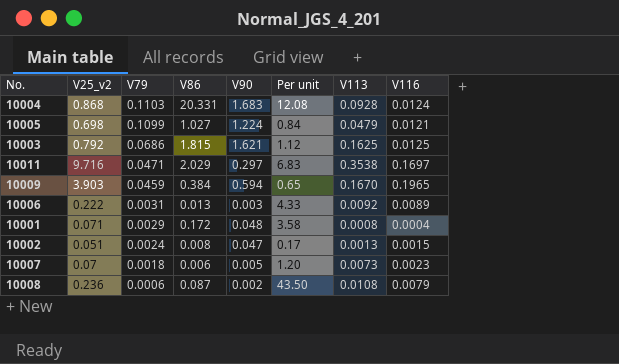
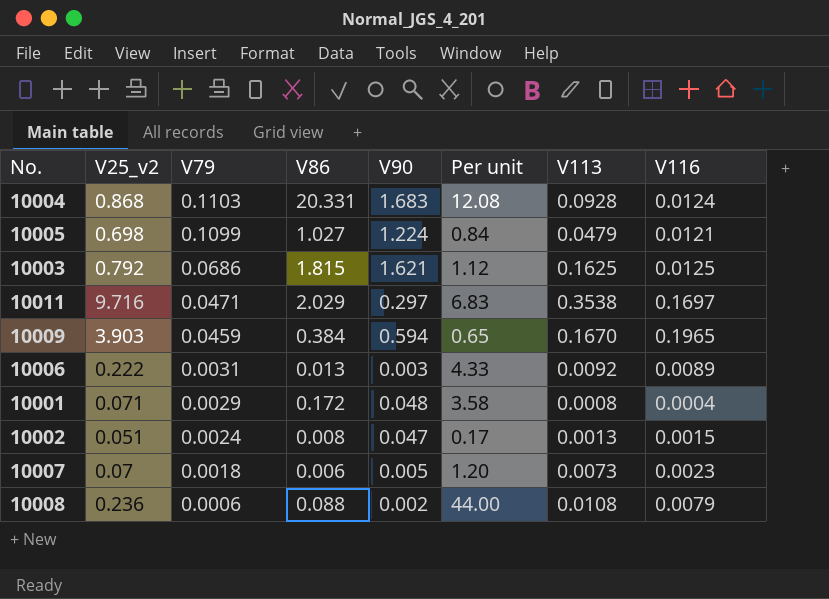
10008 | V86: 0.087 -> 0.088
10008 | Per unit: 43.50 -> 44.00

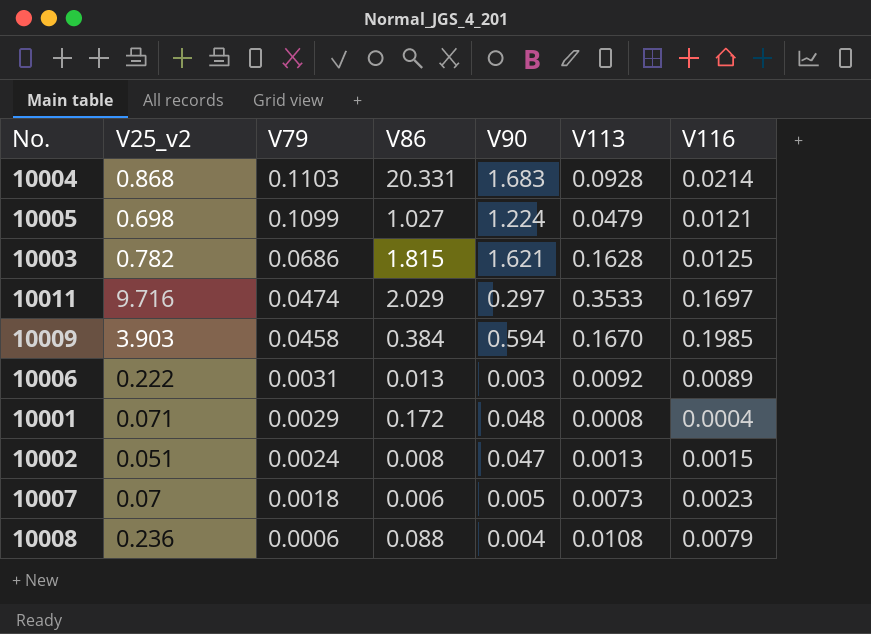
column Per unit | formula: [V86] / [V90] -> none
10004 | V116: 0.0124 -> 0.0214
10003 | V25_v2: 0.792 -> 0.782
10003 | V113: 0.1625 -> 0.1628
10011 | V79: 0.0471 -> 0.0474
10011 | V113: 0.3538 -> 0.3533
10009 | V79: 0.0459 -> 0.0458
10009 | V116: 0.1965 -> 0.1985
10008 | V90: 0.002 -> 0.004

